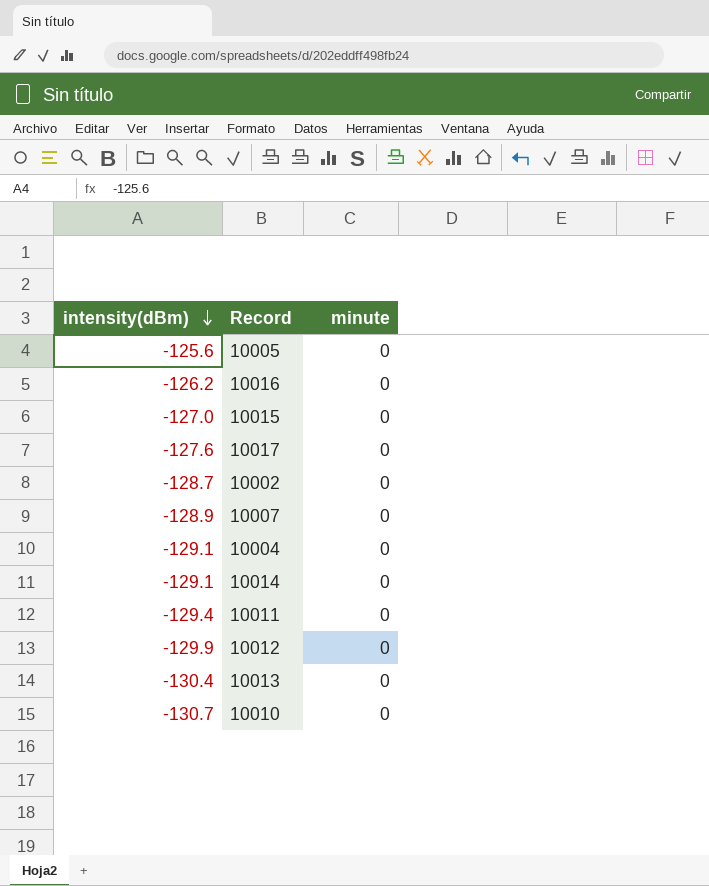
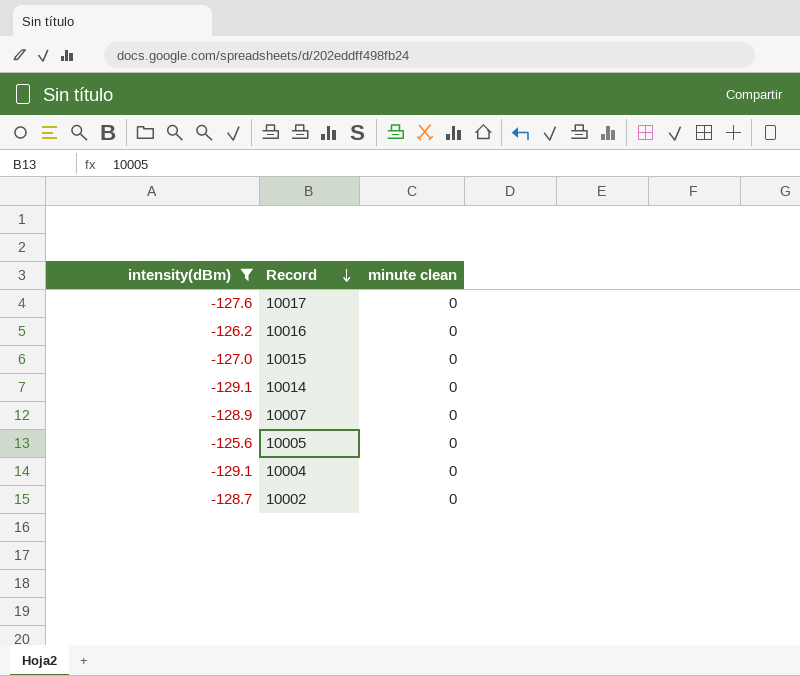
filter: none -> intensity(dBm) >= -129.1
row order: intensity(dBm) descending -> Record descending
column name: minute -> minute clean

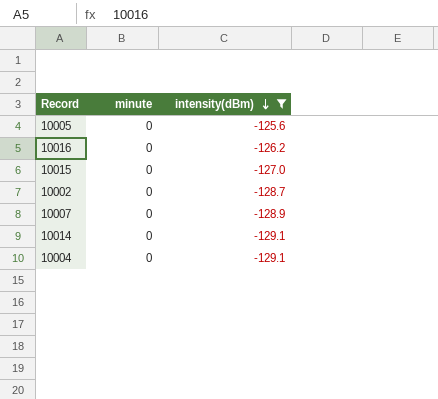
row order: Record descending -> intensity(dBm) descending
column name: minute clean -> minute
column intensity(dBm) | position: 1 -> 3
row 10017: -127.6 | 0 -> none

